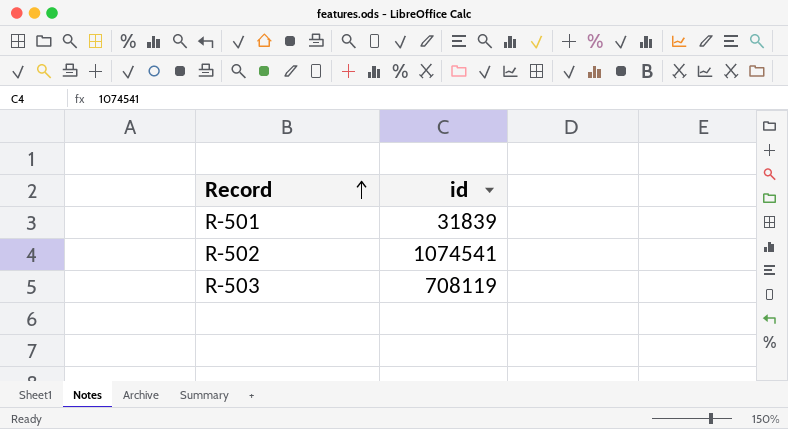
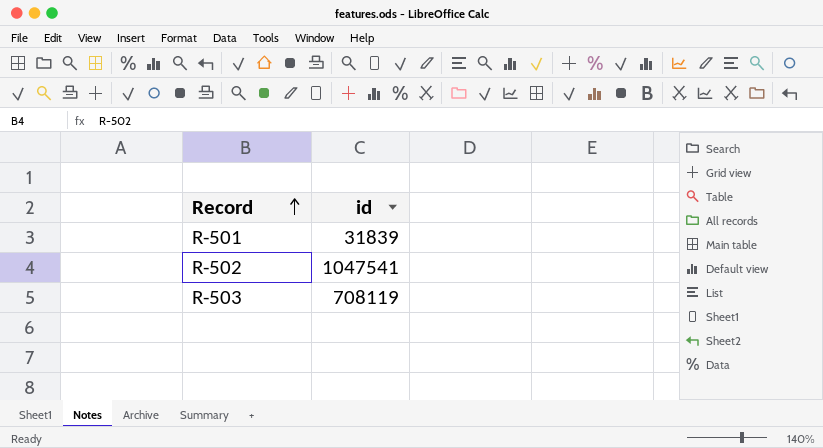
R-502 | id: 1074541 -> 1047541

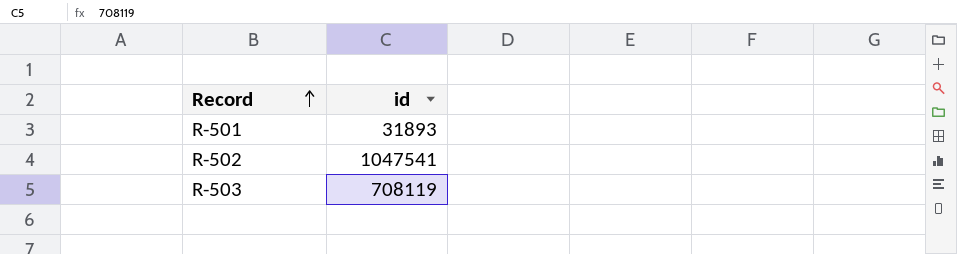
R-501 | id: 31839 -> 31893

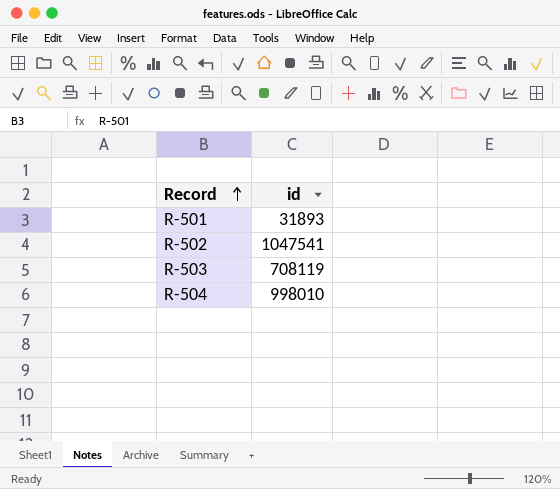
row R-504: none -> 998010

